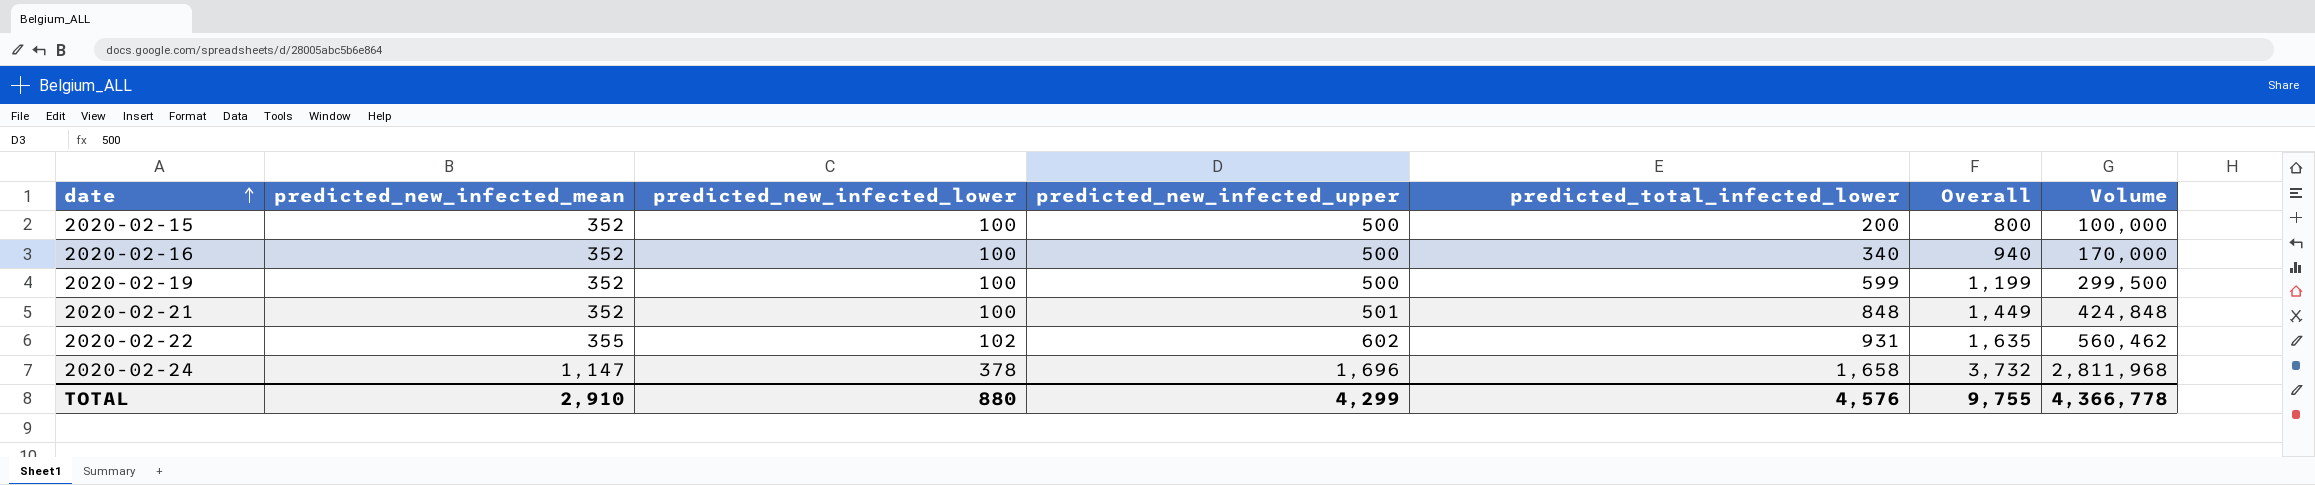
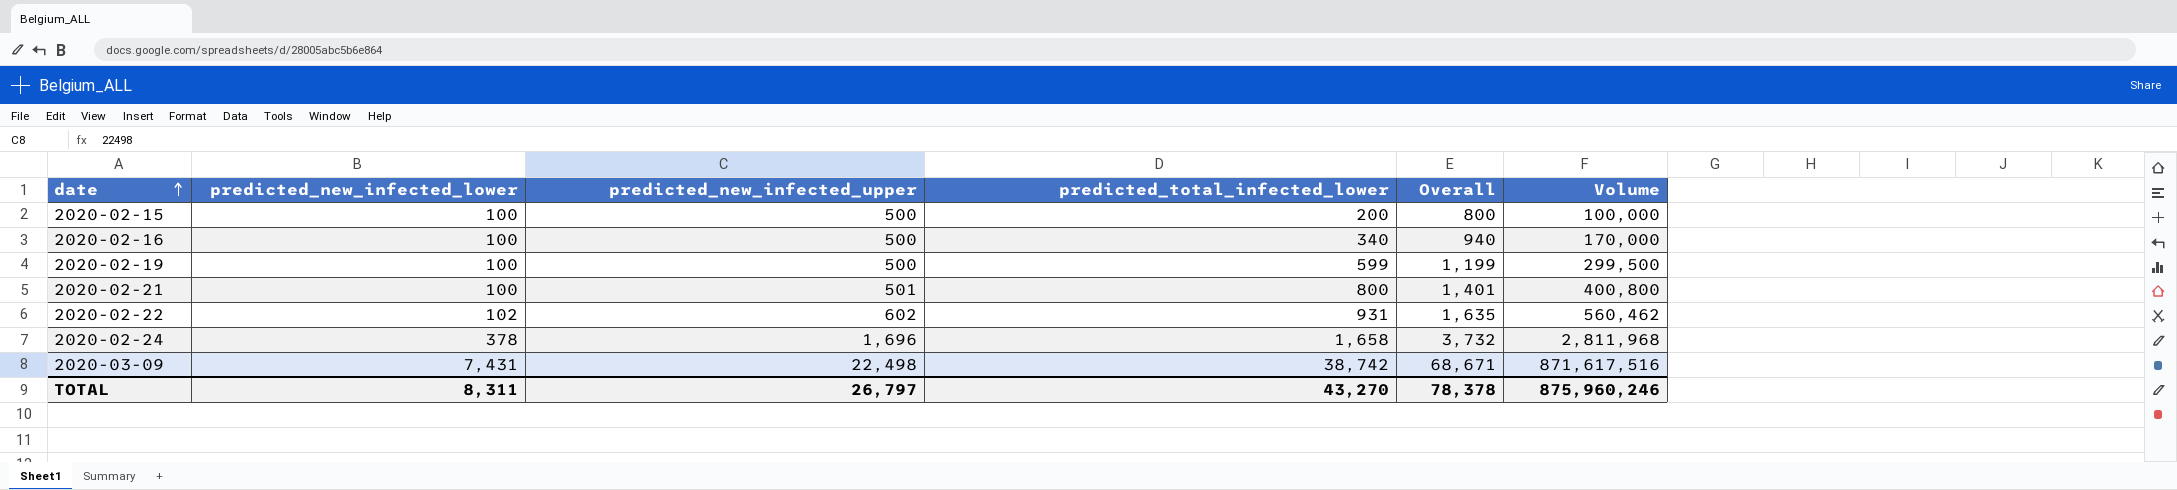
column predicted_new_infected_mean | position: 2 -> none
2020-02-21 | predicted_total_infected_lower: 848 -> 800
2020-02-21 | Overall: 1,449 -> 1,401
2020-02-21 | Volume: 424,848 -> 400,800
row 2020-03-09: none -> 7,431 | 22,498 | 38,742 | 68,671 | 871,617,516
TOTAL | predicted_new_infected_lower: 880 -> 8,311
TOTAL | predicted_new_infected_upper: 4,299 -> 26,797
TOTAL | predicted_total_infected_lower: 4,576 -> 43,270
TOTAL | Overall: 9,755 -> 78,378
TOTAL | Volume: 4,366,778 -> 875,960,246

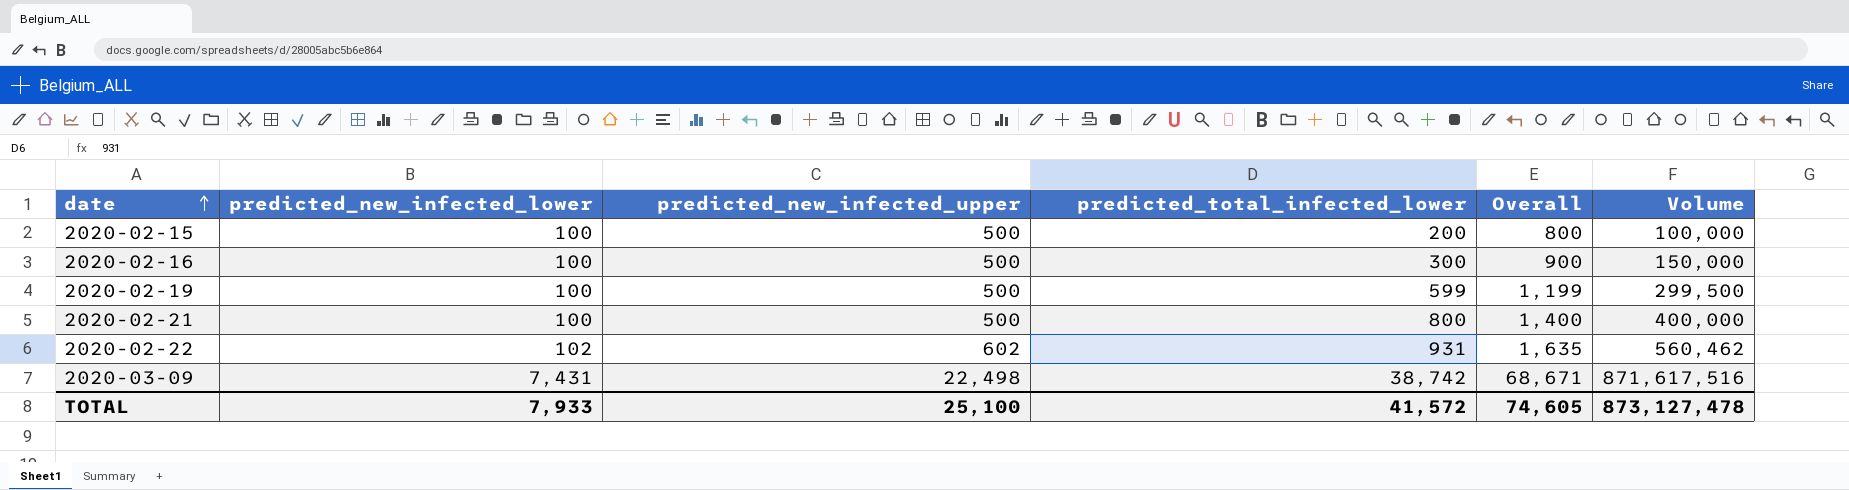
row 2020-02-24: 378 | 1,696 | 1,658 | 3,732 | 2,811,968 -> none
2020-02-16 | predicted_total_infected_lower: 340 -> 300
2020-02-16 | Overall: 940 -> 900
2020-02-16 | Volume: 170,000 -> 150,000
2020-02-21 | predicted_new_infected_upper: 501 -> 500
2020-02-21 | Overall: 1,401 -> 1,400
2020-02-21 | Volume: 400,800 -> 400,000
TOTAL | predicted_new_infected_lower: 8,311 -> 7,933
TOTAL | predicted_new_infected_upper: 26,797 -> 25,100
TOTAL | predicted_total_infected_lower: 43,270 -> 41,572
TOTAL | Overall: 78,378 -> 74,605
TOTAL | Volume: 875,960,246 -> 873,127,478

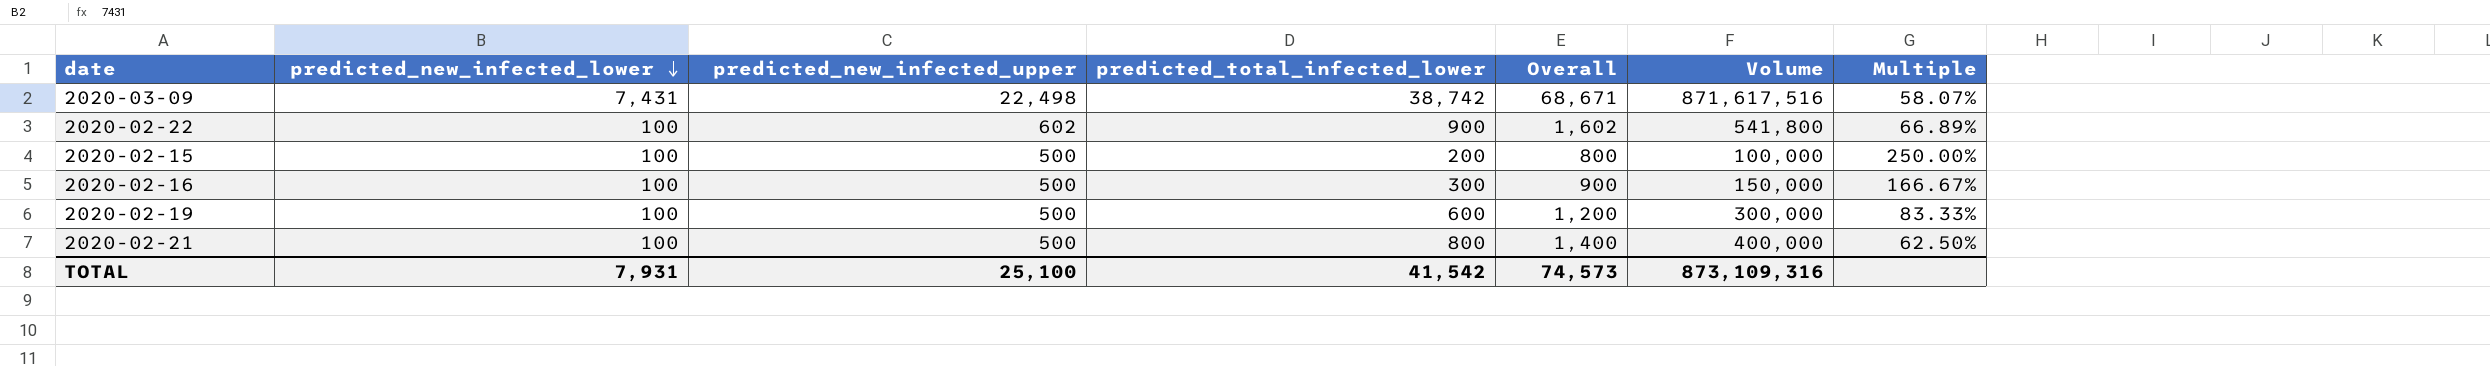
row order: date ascending -> predicted_new_infected_lower descending
column Multiple | formula: none -> [predicted_new_infected_upper] / [predicted_total_infected_lower]
2020-02-22 | predicted_new_infected_lower: 102 -> 100
2020-02-22 | predicted_total_infected_lower: 931 -> 900
2020-02-22 | Overall: 1,635 -> 1,602
2020-02-22 | Volume: 560,462 -> 541,800
2020-02-19 | predicted_total_infected_lower: 599 -> 600
2020-02-19 | Overall: 1,199 -> 1,200
2020-02-19 | Volume: 299,500 -> 300,000
TOTAL | predicted_new_infected_lower: 7,933 -> 7,931
TOTAL | predicted_total_infected_lower: 41,572 -> 41,542
TOTAL | Overall: 74,605 -> 74,573
TOTAL | Volume: 873,127,478 -> 873,109,316

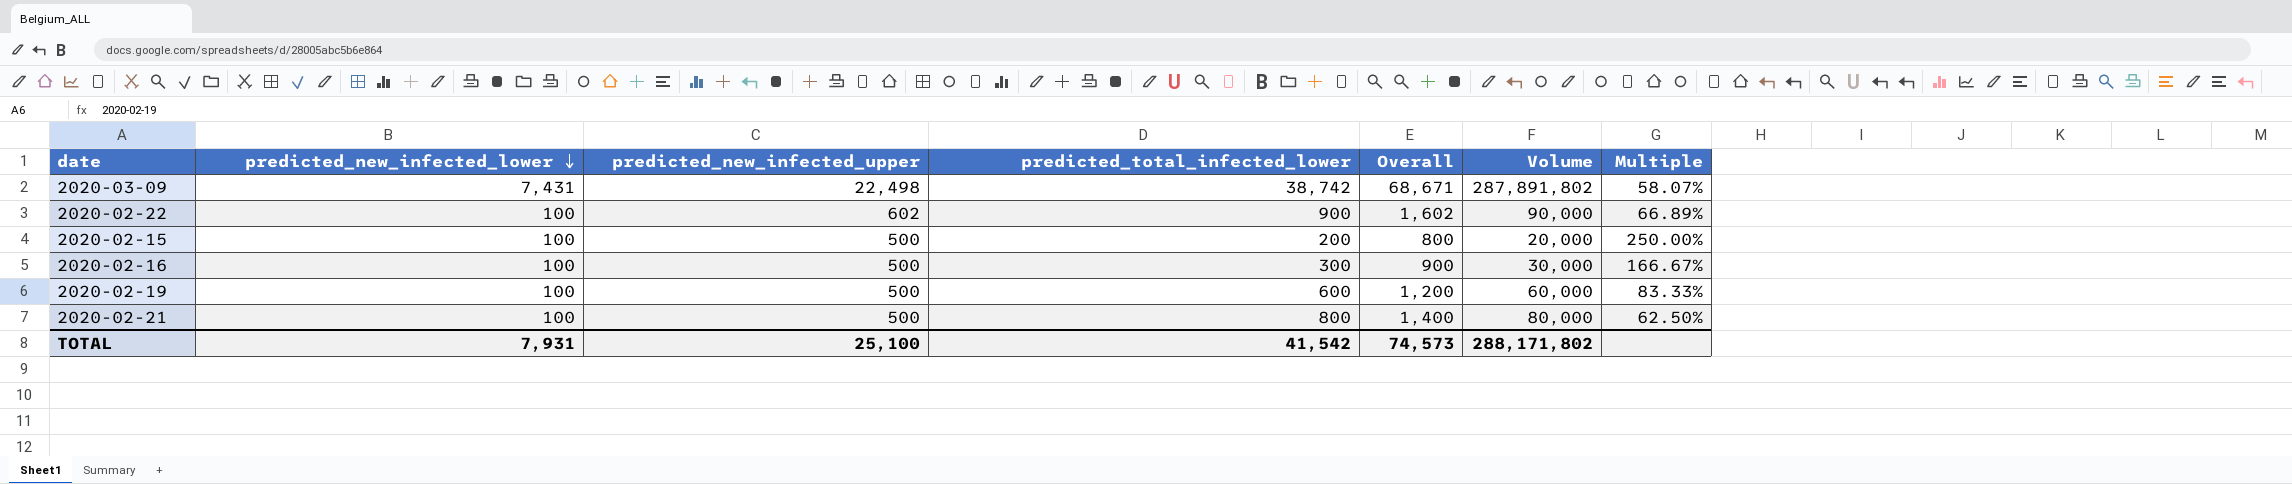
column Volume | formula: [predicted_new_infected_upper] * [predicted_total_infected_lower] -> [predicted_new_infected_lower] * [predicted_total_infected_lower]
TOTAL | Volume: 873,109,316 -> 288,171,802

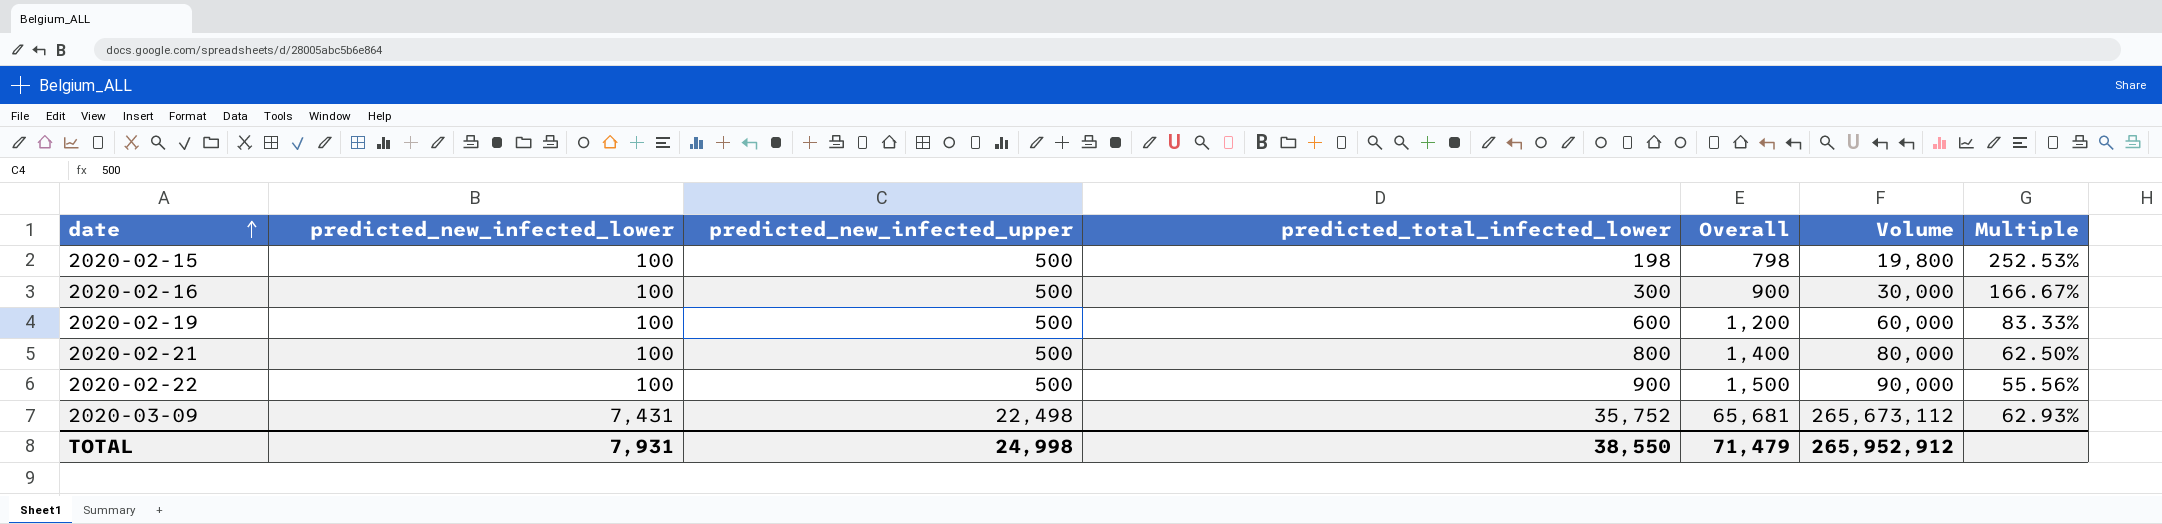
row order: predicted_new_infected_lower descending -> date ascending
2020-02-15 | predicted_total_infected_lower: 200 -> 198
2020-02-15 | Overall: 800 -> 798
2020-02-15 | Volume: 20,000 -> 19,800
2020-02-15 | Multiple: 250.00% -> 252.53%
2020-02-22 | predicted_new_infected_upper: 602 -> 500
2020-02-22 | Overall: 1,602 -> 1,500
2020-02-22 | Multiple: 66.89% -> 55.56%
2020-03-09 | predicted_total_infected_lower: 38,742 -> 35,752
2020-03-09 | Overall: 68,671 -> 65,681
2020-03-09 | Volume: 287,891,802 -> 265,673,112
2020-03-09 | Multiple: 58.07% -> 62.93%
TOTAL | predicted_new_infected_upper: 25,100 -> 24,998
TOTAL | predicted_total_infected_lower: 41,542 -> 38,550
TOTAL | Overall: 74,573 -> 71,479
TOTAL | Volume: 288,171,802 -> 265,952,912

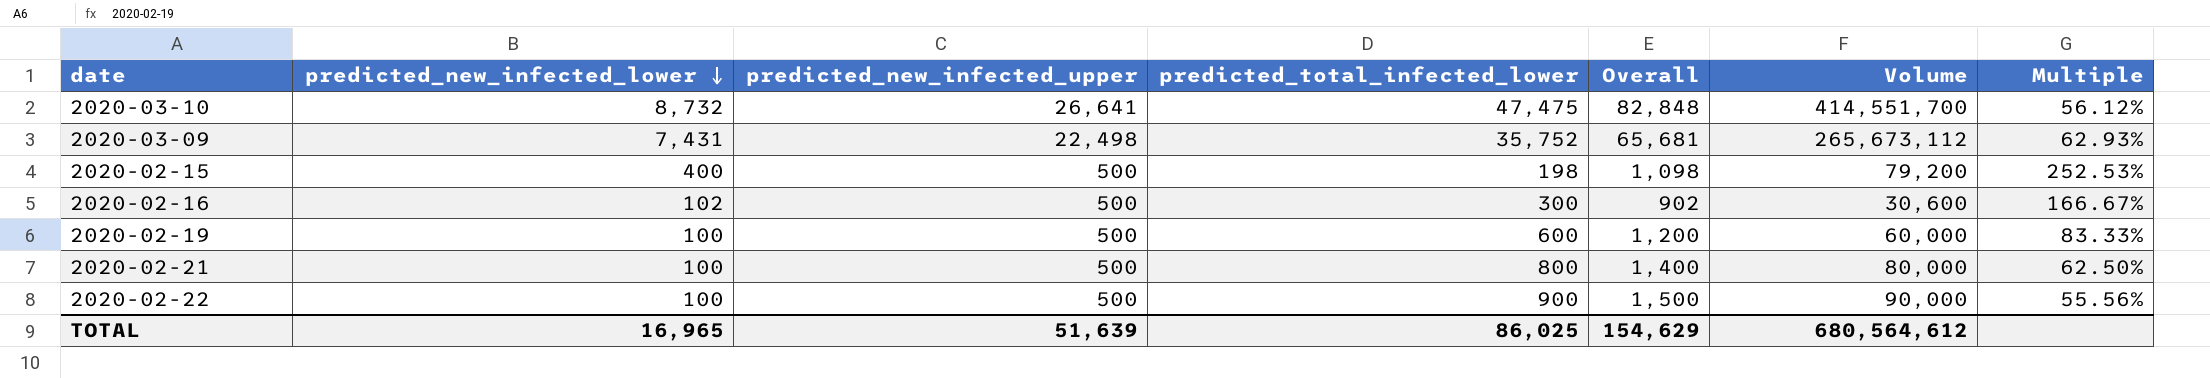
row order: date ascending -> predicted_new_infected_lower descending
row 2020-03-10: none -> 8,732 | 26,641 | 47,475 | 82,848 | 414,551,700 | 56.12%
2020-02-15 | predicted_new_infected_lower: 100 -> 400
2020-02-15 | Overall: 798 -> 1,098
2020-02-15 | Volume: 19,800 -> 79,200
2020-02-16 | predicted_new_infected_lower: 100 -> 102
2020-02-16 | Overall: 900 -> 902
2020-02-16 | Volume: 30,000 -> 30,600
TOTAL | predicted_new_infected_lower: 7,931 -> 16,965
TOTAL | predicted_new_infected_upper: 24,998 -> 51,639
TOTAL | predicted_total_infected_lower: 38,550 -> 86,025
TOTAL | Overall: 71,479 -> 154,629
TOTAL | Volume: 265,952,912 -> 680,564,612

